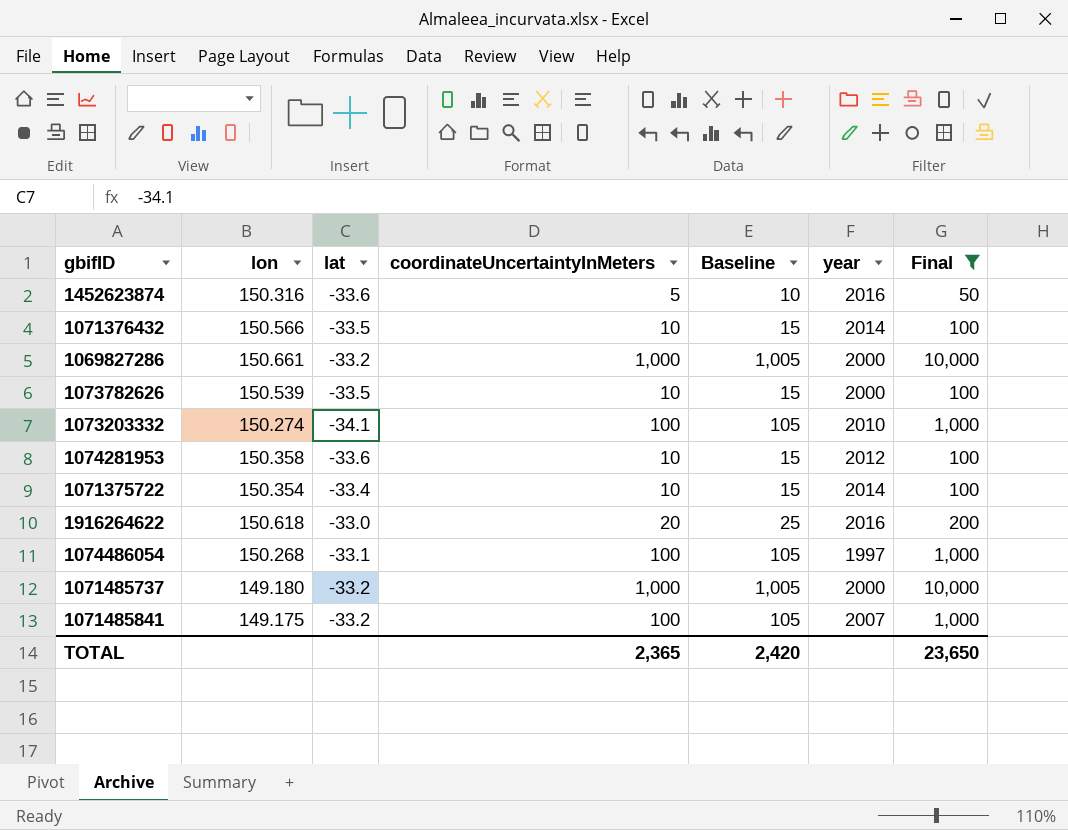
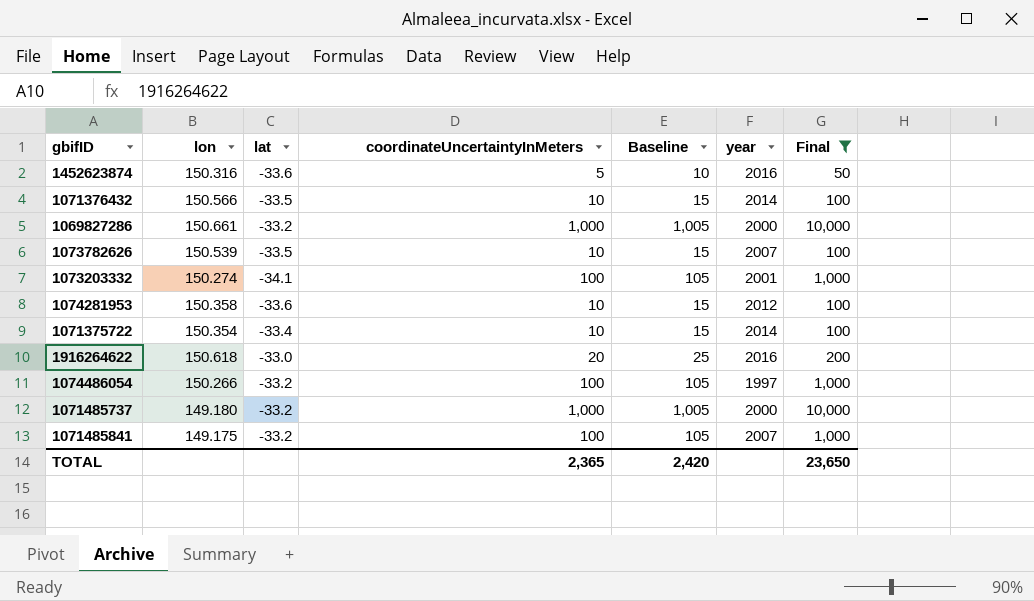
1073782626 | year: 2000 -> 2007
1073203332 | year: 2010 -> 2001
1074486054 | lon: 150.268 -> 150.266
1074486054 | lat: -33.1 -> -33.2

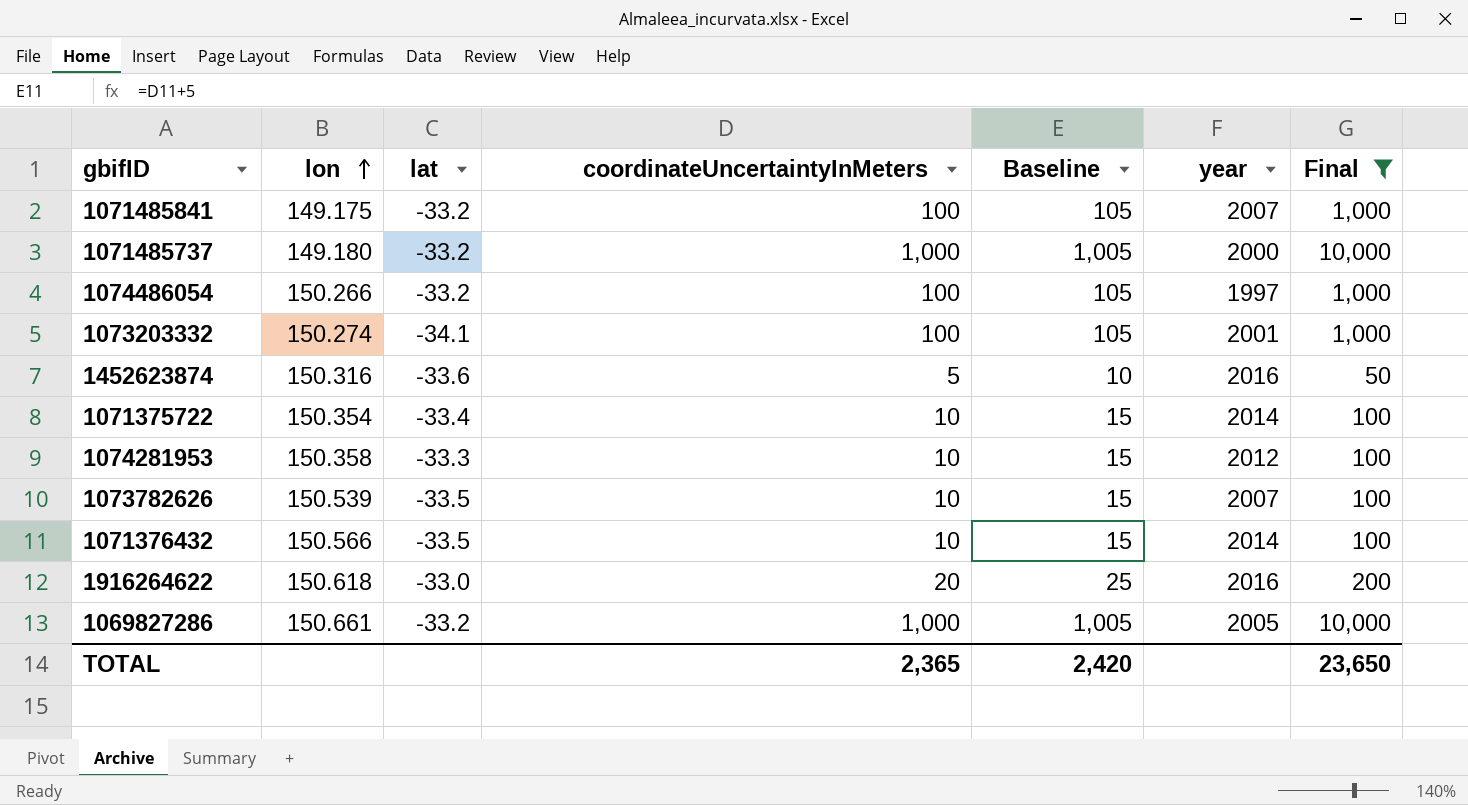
row order: none -> lon ascending
1074281953 | lat: -33.6 -> -33.3
1069827286 | year: 2000 -> 2005

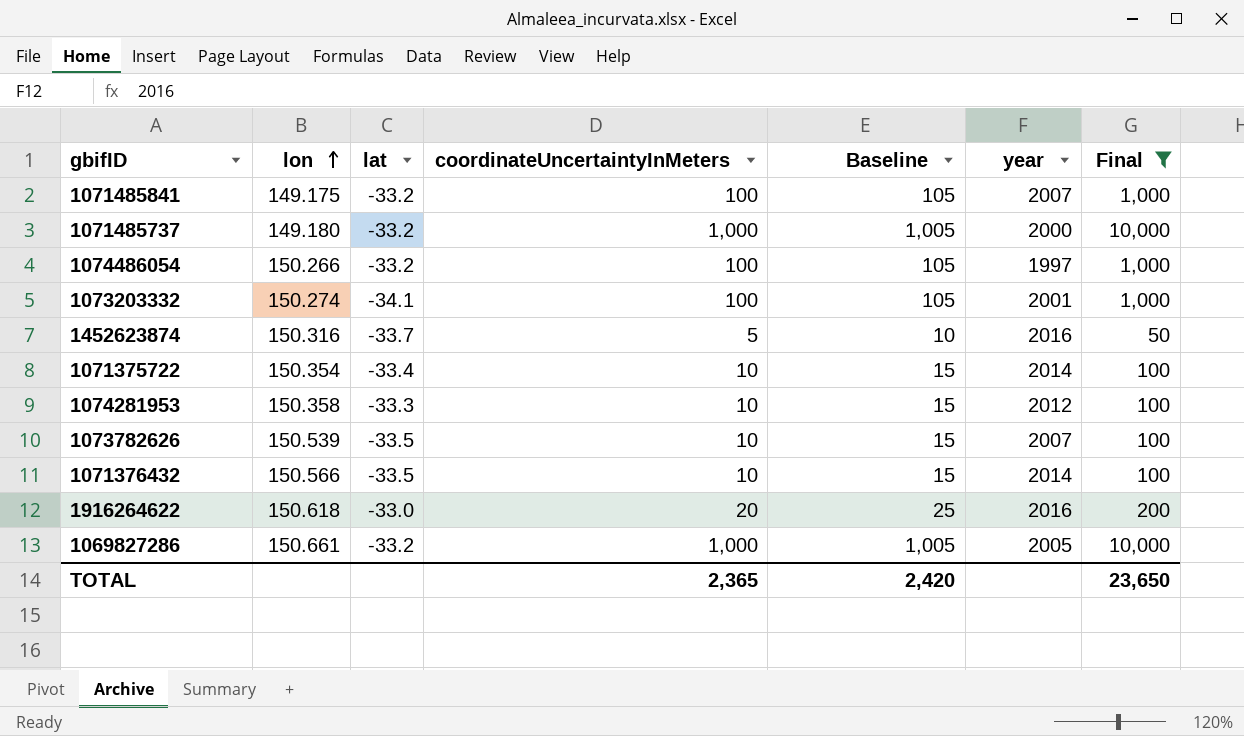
1452623874 | lat: -33.6 -> -33.7

